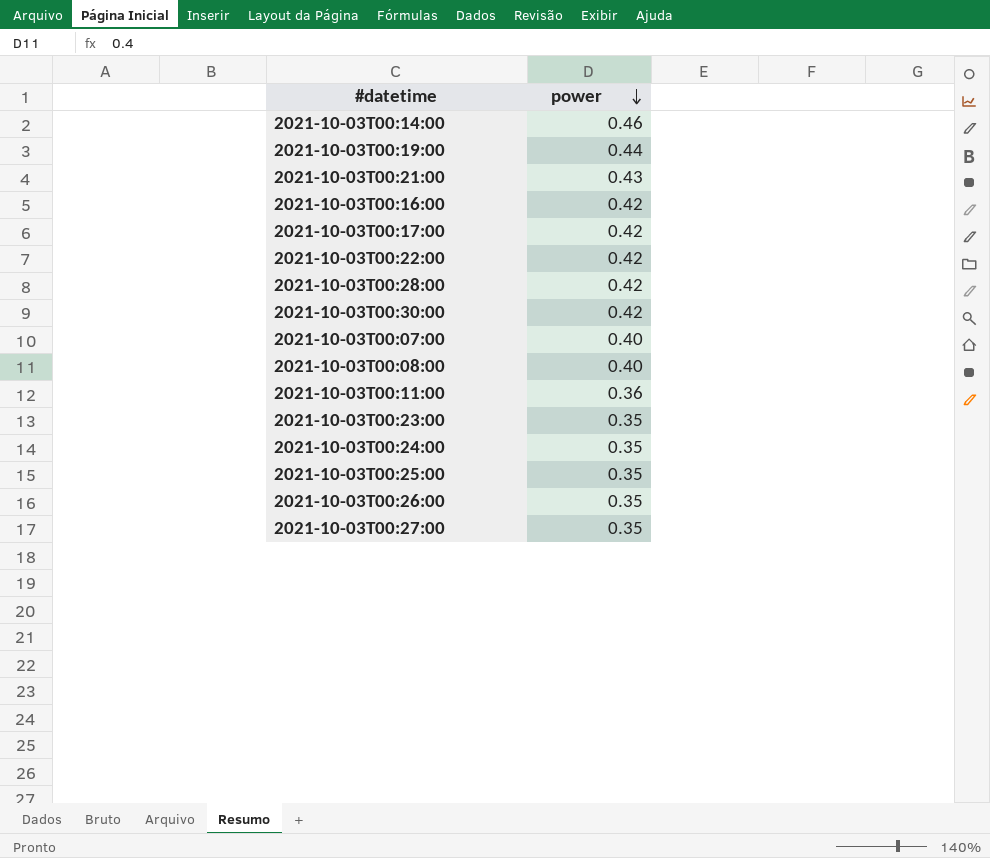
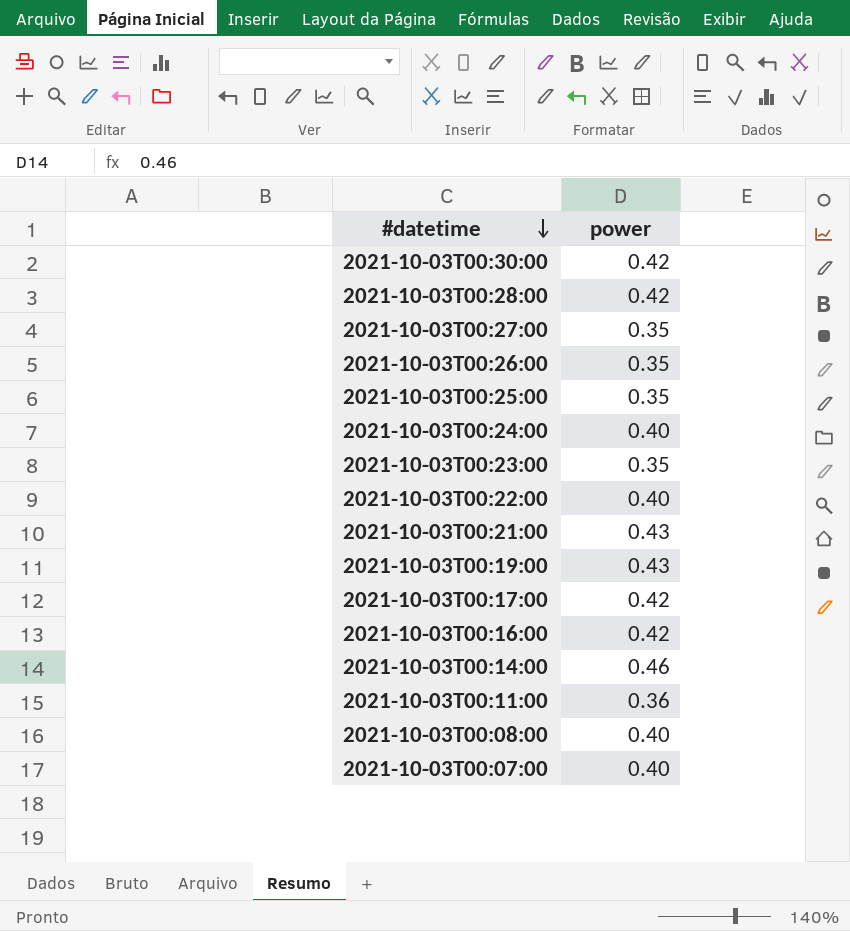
row order: power descending -> #datetime descending
2021-10-03T00:24:00 | power: 0.35 -> 0.40
2021-10-03T00:22:00 | power: 0.42 -> 0.40
2021-10-03T00:19:00 | power: 0.44 -> 0.43

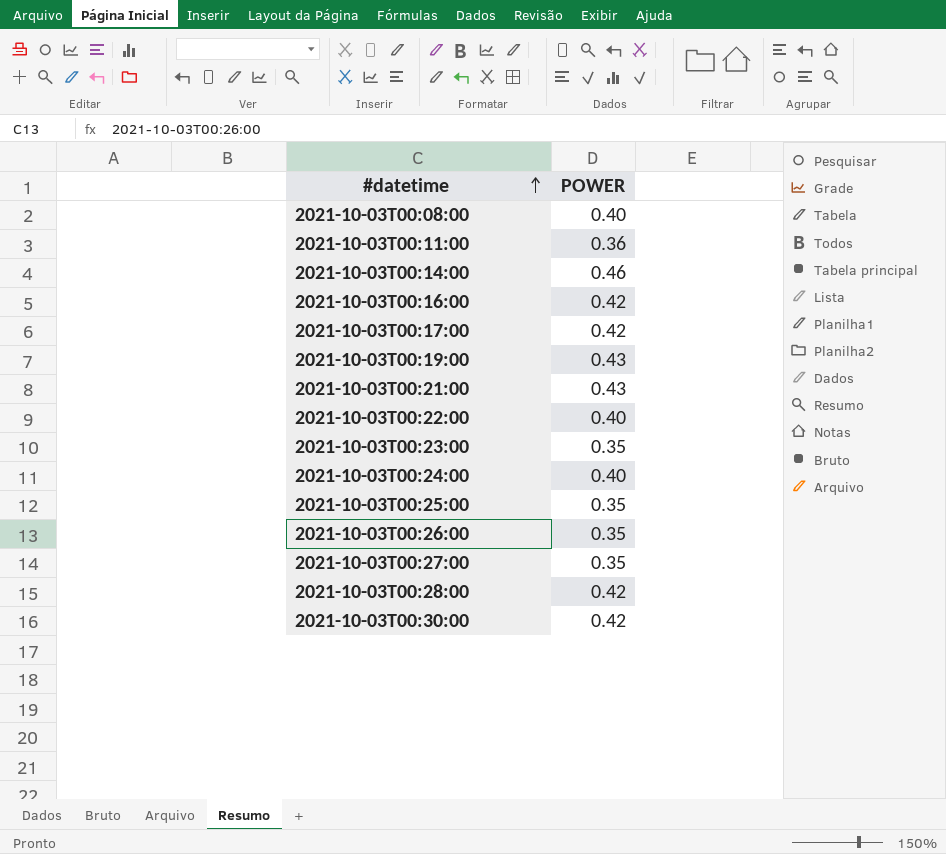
row order: #datetime descending -> #datetime ascending
column name: power -> POWER
row 2021-10-03T00:07:00: 0.40 -> none

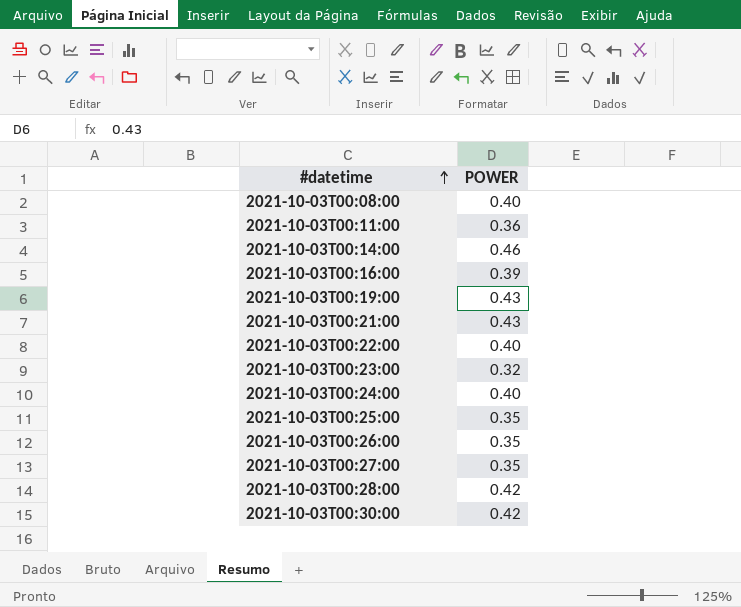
row 2021-10-03T00:17:00: 0.42 -> none
2021-10-03T00:16:00 | POWER: 0.42 -> 0.39
2021-10-03T00:23:00 | POWER: 0.35 -> 0.32

